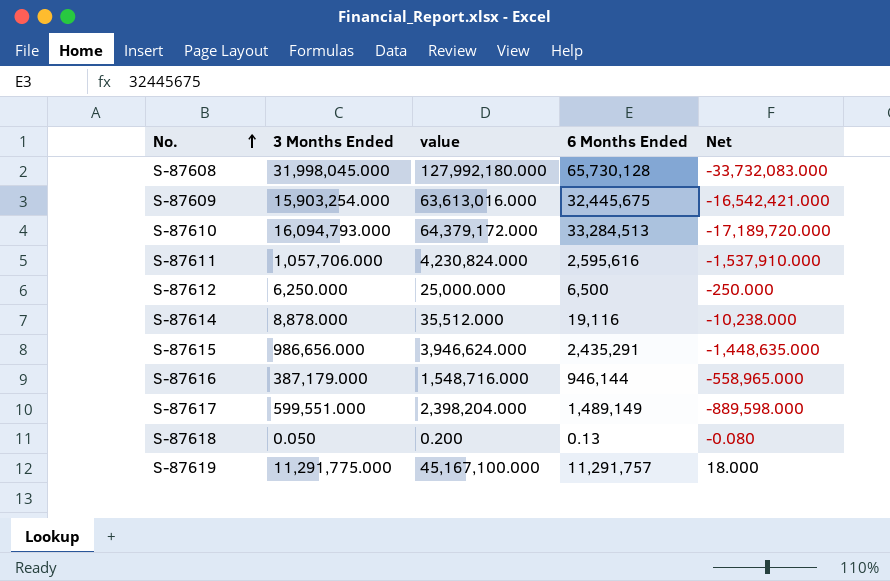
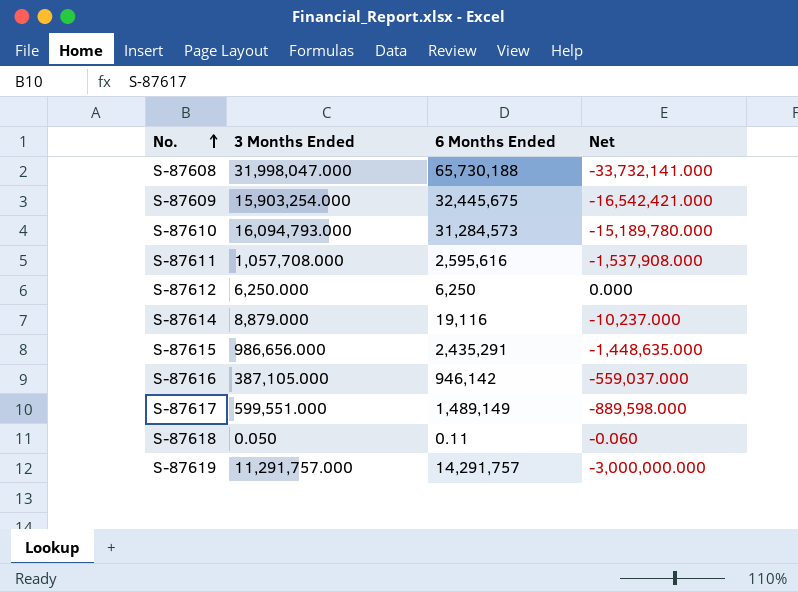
column value | formula: [3 Months Ended] * 4 -> none
S-87608 | 3 Months Ended: 31,998,045.000 -> 31,998,047.000
S-87608 | 6 Months Ended: 65,730,128 -> 65,730,188
S-87608 | Net: -33,732,083.000 -> -33,732,141.000
S-87610 | 6 Months Ended: 33,284,513 -> 31,284,573
S-87610 | Net: -17,189,720.000 -> -15,189,780.000
S-87611 | 3 Months Ended: 1,057,706.000 -> 1,057,708.000
S-87611 | Net: -1,537,910.000 -> -1,537,908.000
S-87612 | 6 Months Ended: 6,500 -> 6,250
S-87612 | Net: -250.000 -> 0.000
S-87614 | 3 Months Ended: 8,878.000 -> 8,879.000
S-87614 | Net: -10,238.000 -> -10,237.000
S-87616 | 3 Months Ended: 387,179.000 -> 387,105.000
S-87616 | 6 Months Ended: 946,144 -> 946,142
S-87616 | Net: -558,965.000 -> -559,037.000
S-87618 | 6 Months Ended: 0.13 -> 0.11
S-87618 | Net: -0.080 -> -0.060
S-87619 | 3 Months Ended: 11,291,775.000 -> 11,291,757.000
S-87619 | 6 Months Ended: 11,291,757 -> 14,291,757
S-87619 | Net: 18.000 -> -3,000,000.000

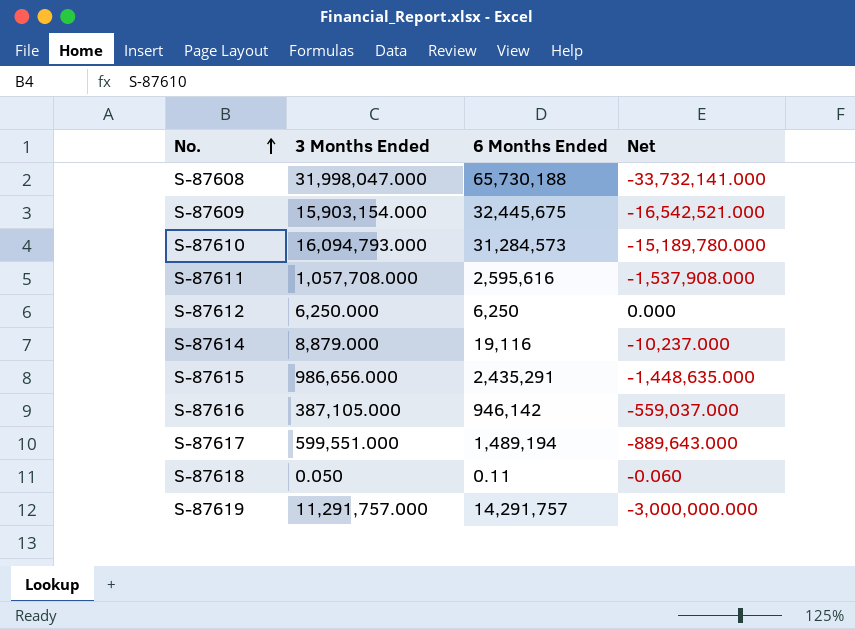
S-87609 | 3 Months Ended: 15,903,254.000 -> 15,903,154.000
S-87609 | Net: -16,542,421.000 -> -16,542,521.000
S-87617 | 6 Months Ended: 1,489,149 -> 1,489,194
S-87617 | Net: -889,598.000 -> -889,643.000

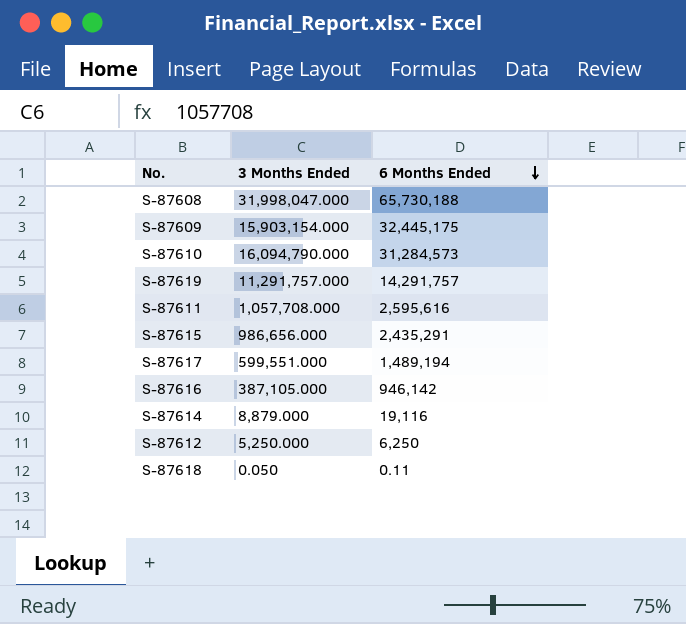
row order: No. ascending -> 6 Months Ended descending
column Net | formula: [3 Months Ended] - [6 Months Ended] -> none
S-87609 | 6 Months Ended: 32,445,675 -> 32,445,175
S-87610 | 3 Months Ended: 16,094,793.000 -> 16,094,790.000
S-87612 | 3 Months Ended: 6,250.000 -> 5,250.000

